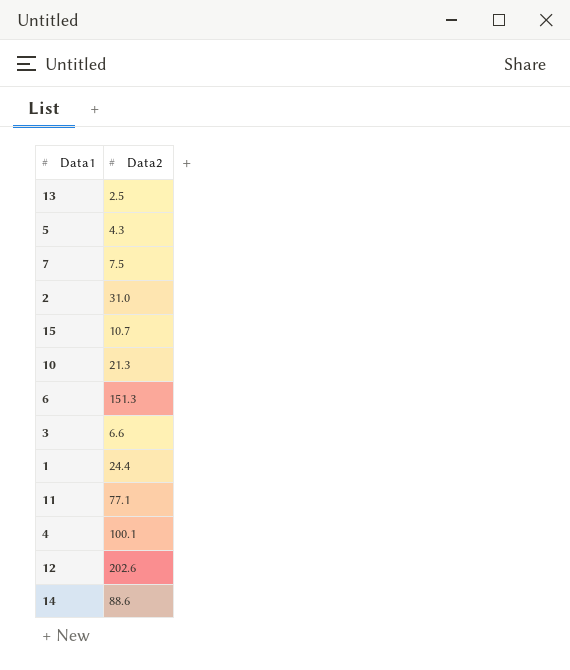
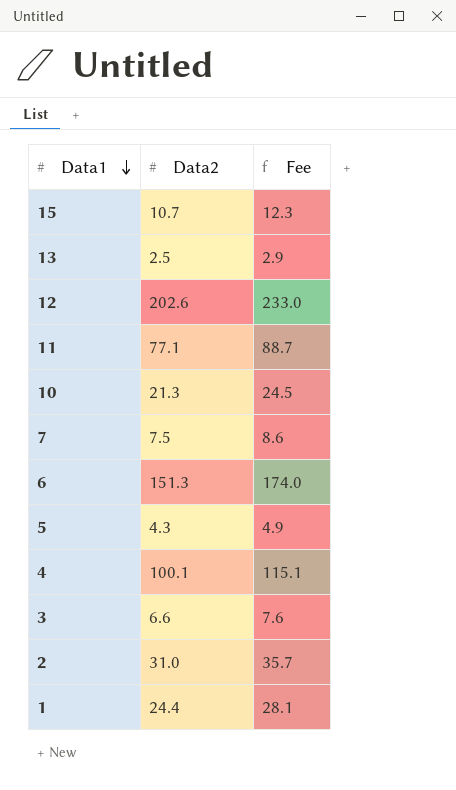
row order: none -> Data1 descending
column Fee | formula: none -> [Data2] * 1.15
row 14: 88.6 -> none

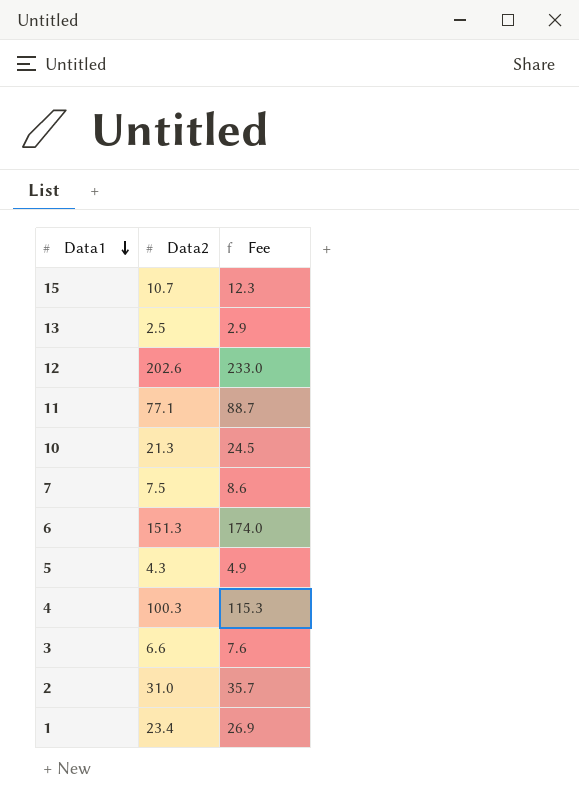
4 | Data2: 100.1 -> 100.3
4 | Fee: 115.1 -> 115.3
1 | Data2: 24.4 -> 23.4
1 | Fee: 28.1 -> 26.9

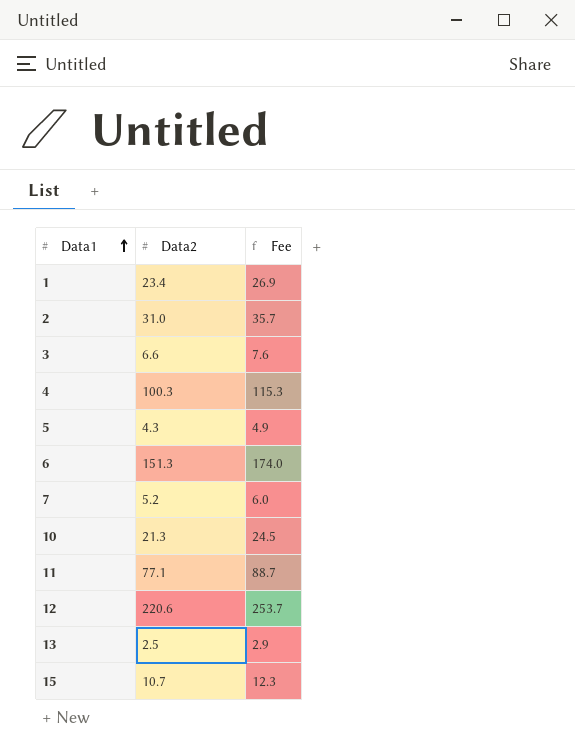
row order: Data1 descending -> Data1 ascending
7 | Data2: 7.5 -> 5.2
7 | Fee: 8.6 -> 6.0
12 | Data2: 202.6 -> 220.6
12 | Fee: 233.0 -> 253.7

